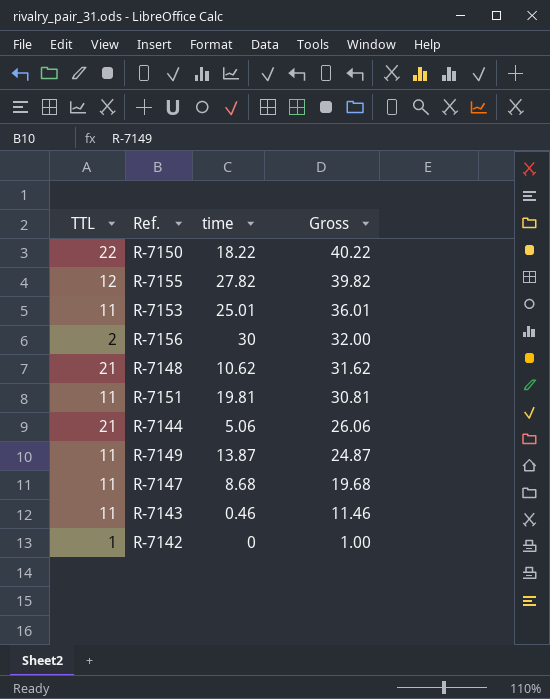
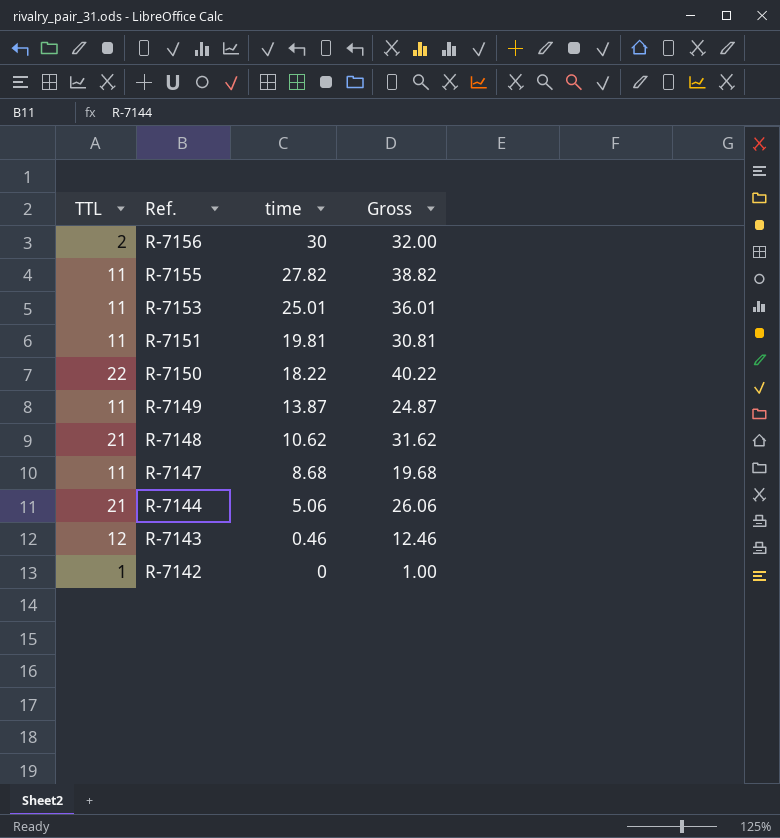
row order: Gross descending -> Ref. descending
R-7155 | TTL: 12 -> 11
R-7155 | Gross: 39.82 -> 38.82
R-7143 | TTL: 11 -> 12
R-7143 | Gross: 11.46 -> 12.46

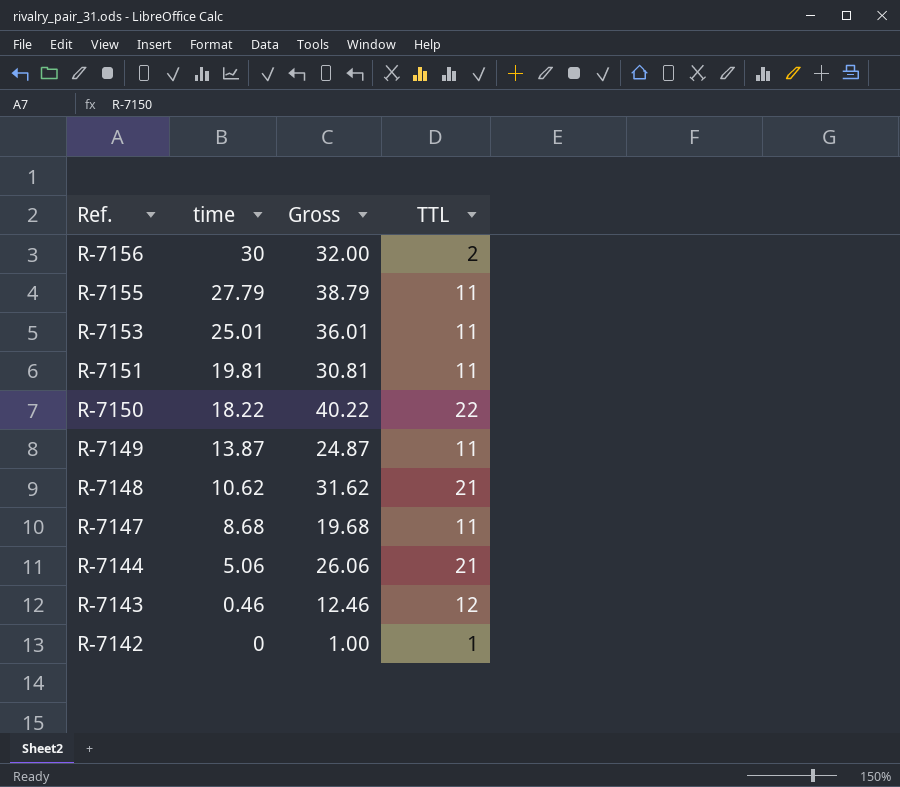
column TTL | position: 1 -> 4
R-7155 | time: 27.82 -> 27.79
R-7155 | Gross: 38.82 -> 38.79

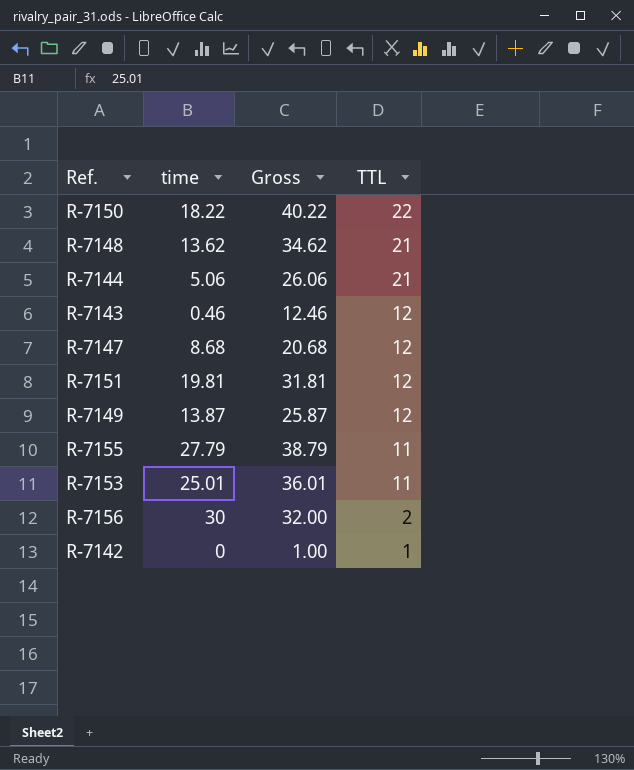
row order: Ref. descending -> TTL descending
R-7148 | time: 10.62 -> 13.62
R-7148 | Gross: 31.62 -> 34.62
R-7147 | Gross: 19.68 -> 20.68
R-7147 | TTL: 11 -> 12
R-7151 | Gross: 30.81 -> 31.81
R-7151 | TTL: 11 -> 12
R-7149 | Gross: 24.87 -> 25.87
R-7149 | TTL: 11 -> 12

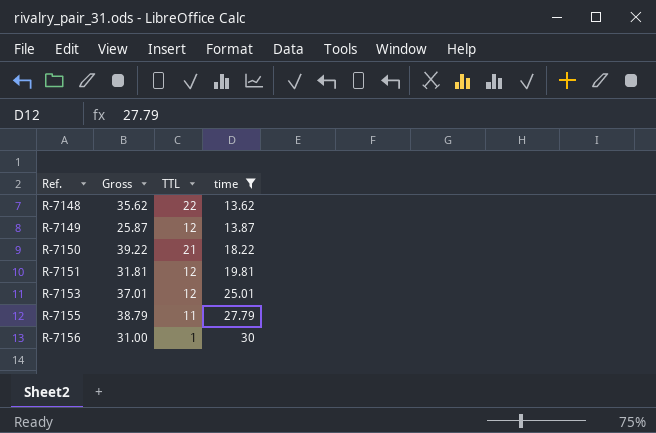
filter: none -> time >= 13.62
row order: TTL descending -> Ref. ascending
column time | position: 2 -> 4
R-7148 | Gross: 34.62 -> 35.62
R-7148 | TTL: 21 -> 22
R-7150 | Gross: 40.22 -> 39.22
R-7150 | TTL: 22 -> 21
R-7153 | Gross: 36.01 -> 37.01
R-7153 | TTL: 11 -> 12
R-7156 | Gross: 32.00 -> 31.00
R-7156 | TTL: 2 -> 1

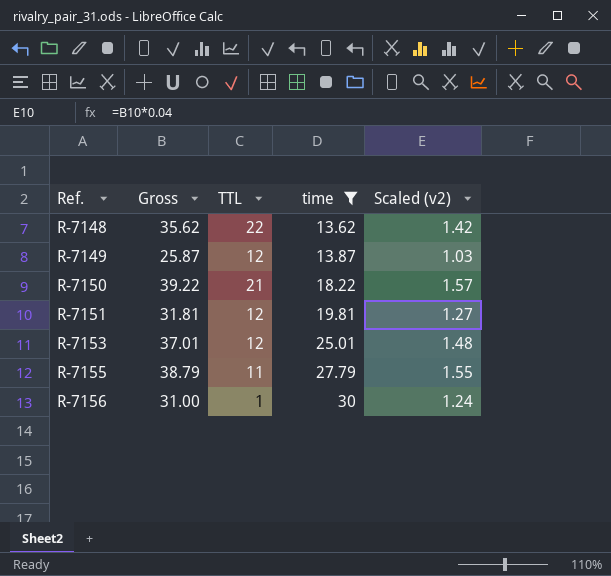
column Scaled (v2) | formula: none -> [Gross] * 0.04

